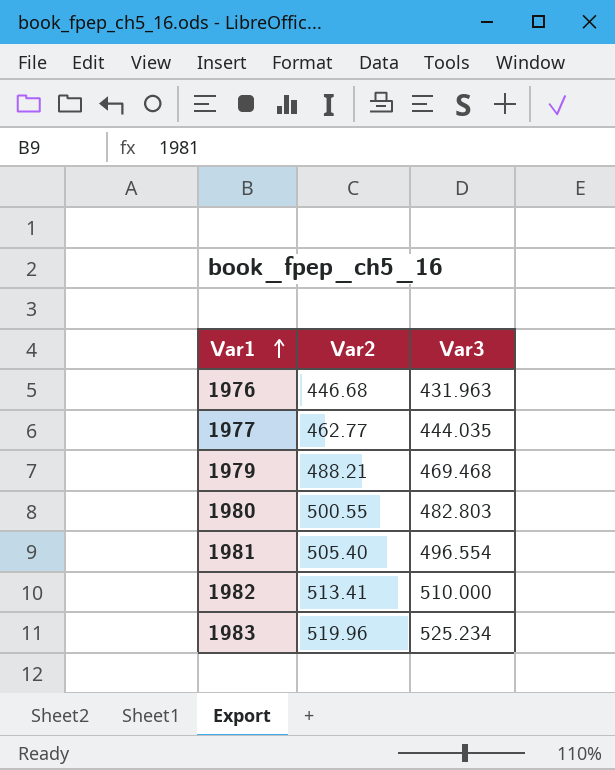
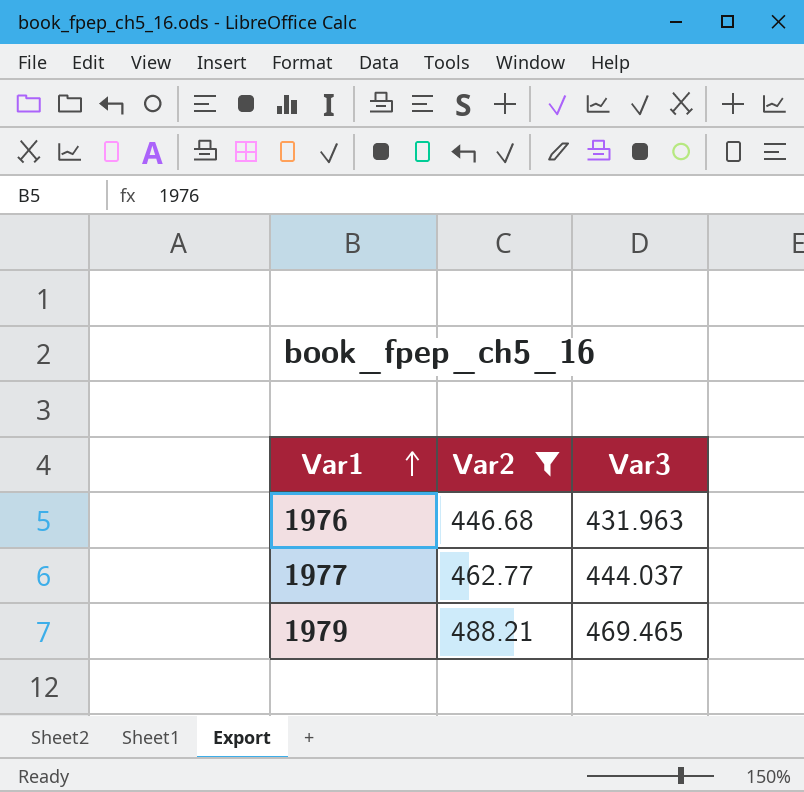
filter: none -> Var2 <= 488.21
1977 | Var3: 444.035 -> 444.037
1979 | Var3: 469.468 -> 469.465

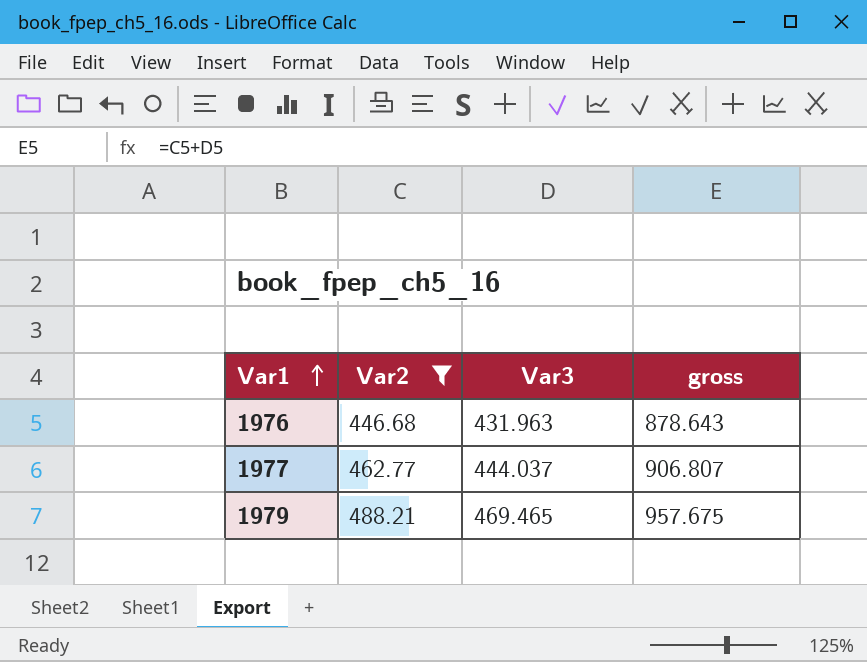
column gross | formula: none -> [Var2] + [Var3]

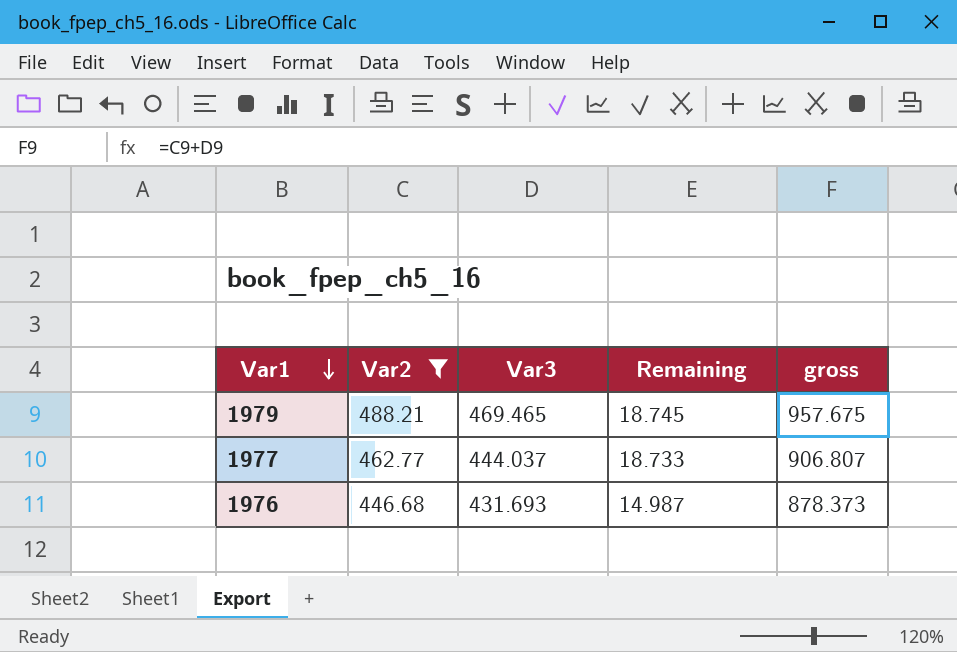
row order: Var1 ascending -> Var1 descending
column Remaining | formula: none -> [Var2] - [Var3]
1976 | Var3: 431.963 -> 431.693
1976 | gross: 878.643 -> 878.373

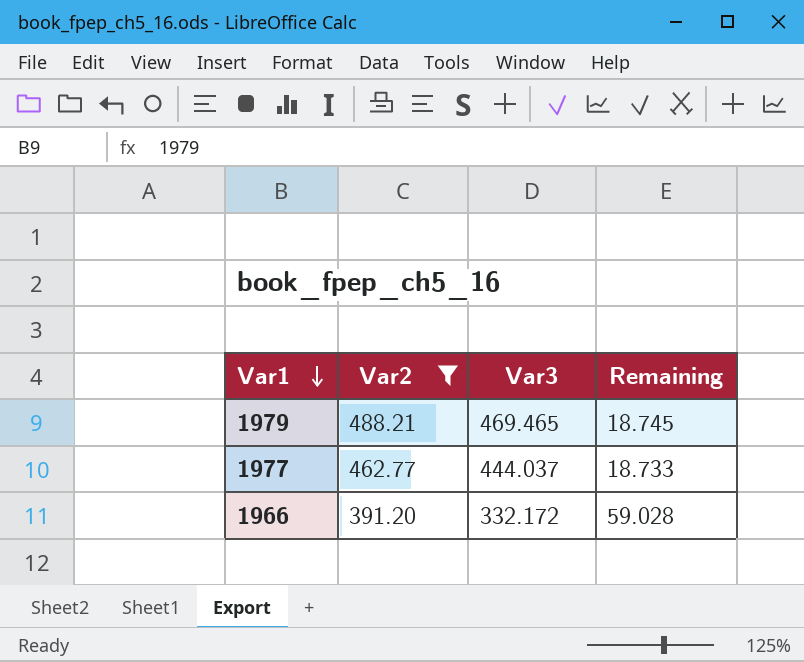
column gross | formula: [Var2] + [Var3] -> none
row 1976: 446.68 | 431.693 | 14.987 | 878.373 -> none
row 1966: none -> 391.20 | 332.172 | 59.028

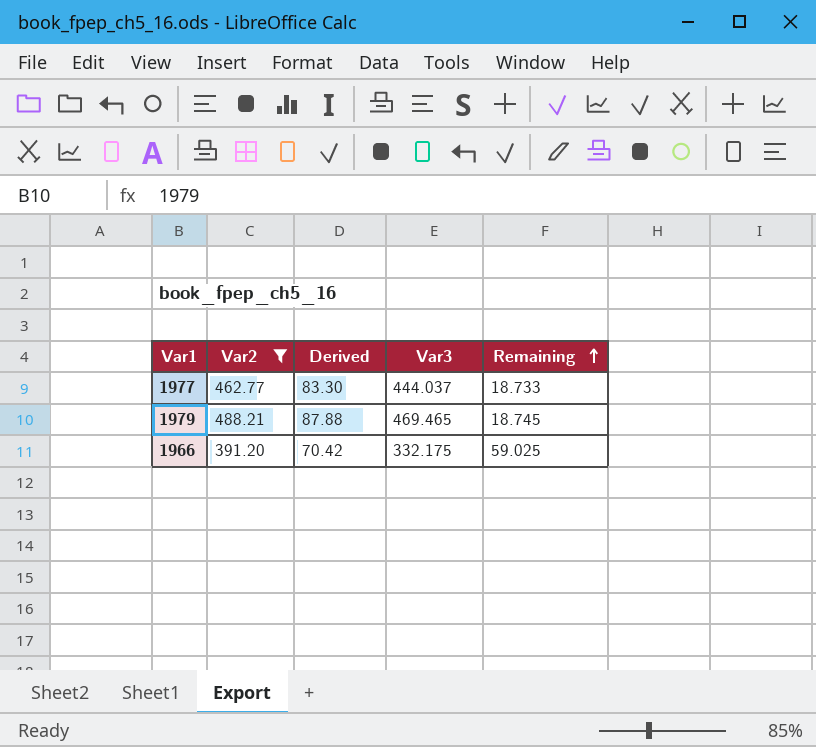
row order: Var1 descending -> Remaining ascending
column Derived | formula: none -> [Var2] * 0.18
1966 | Var3: 332.172 -> 332.175
1966 | Remaining: 59.028 -> 59.025

